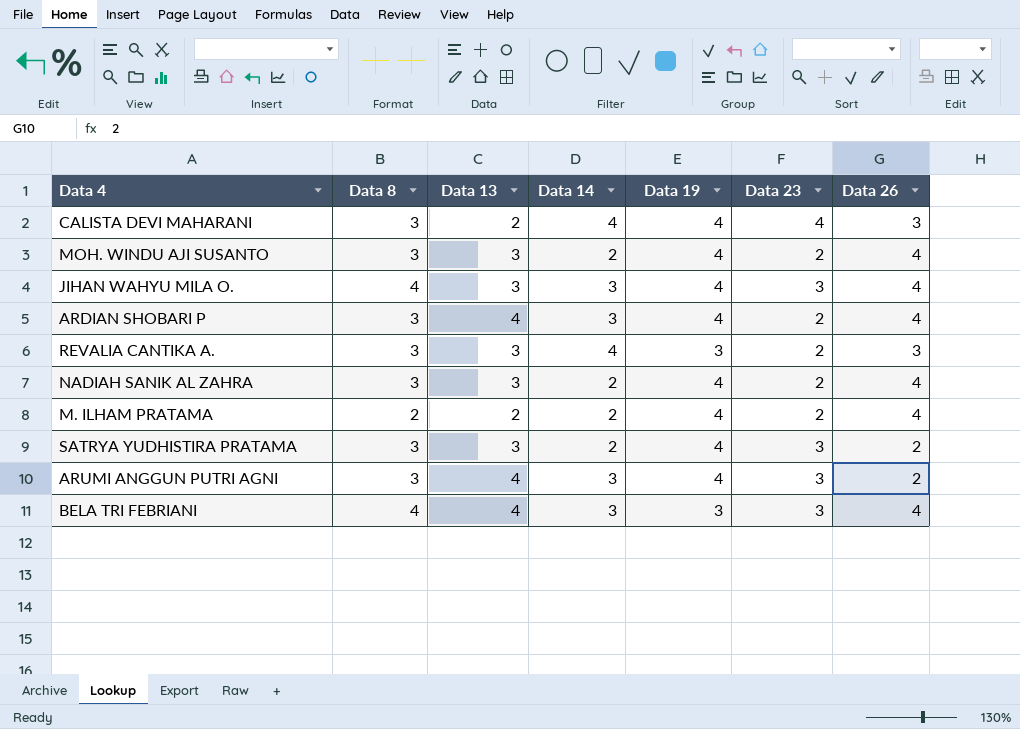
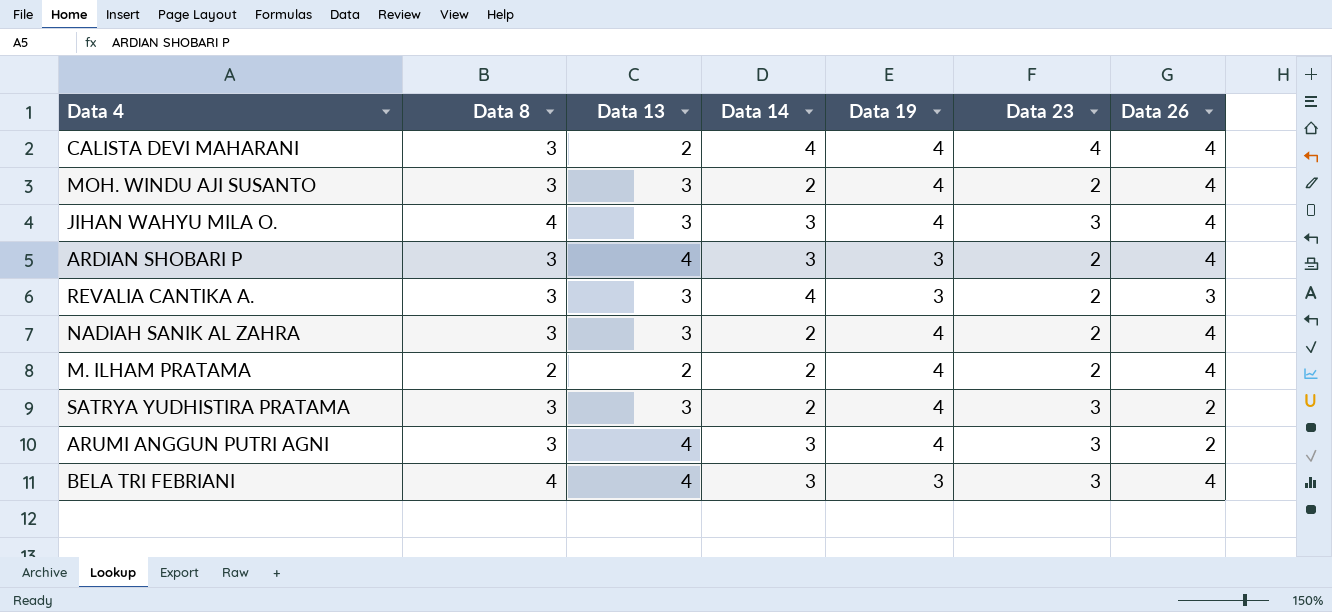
CALISTA DEVI MAHARANI | Data 26: 3 -> 4
ARDIAN SHOBARI P | Data 19: 4 -> 3

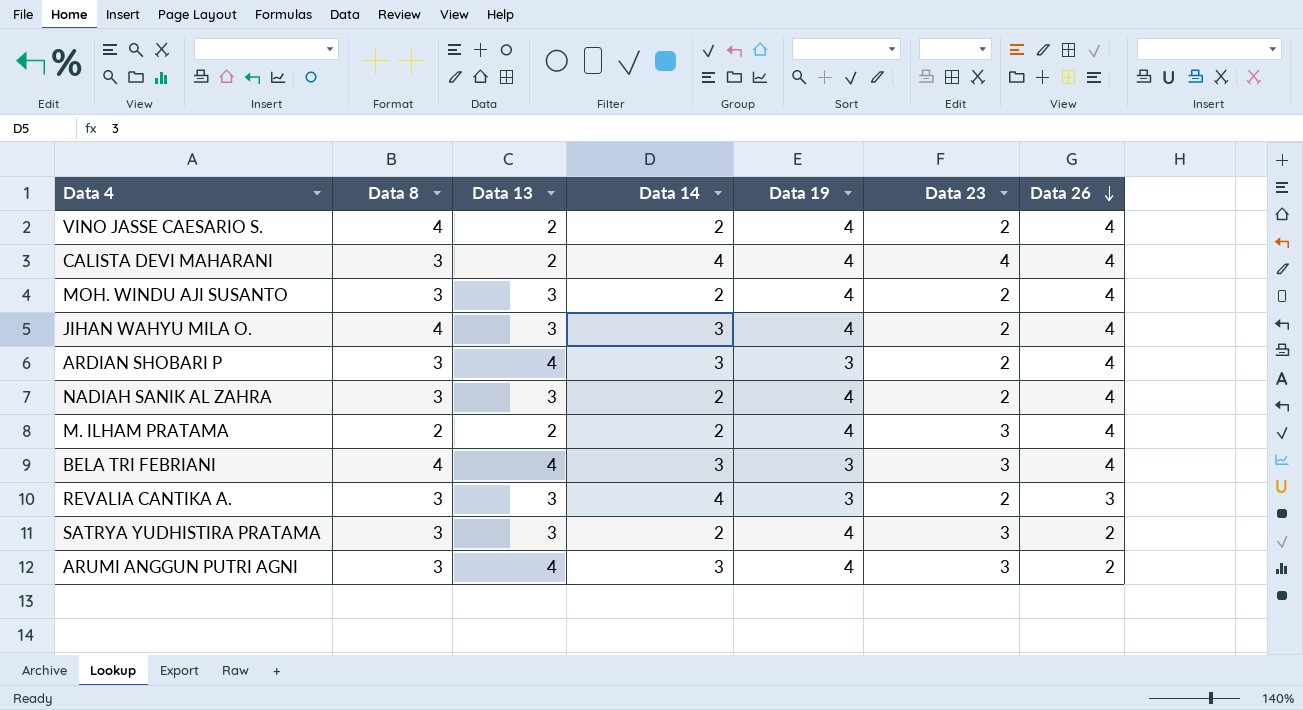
row order: none -> Data 26 descending
row VINO JASSE CAESARIO S.: none -> 4 | 2 | 2 | 4 | 2 | 4
JIHAN WAHYU MILA O. | Data 23: 3 -> 2
M. ILHAM PRATAMA | Data 23: 2 -> 3

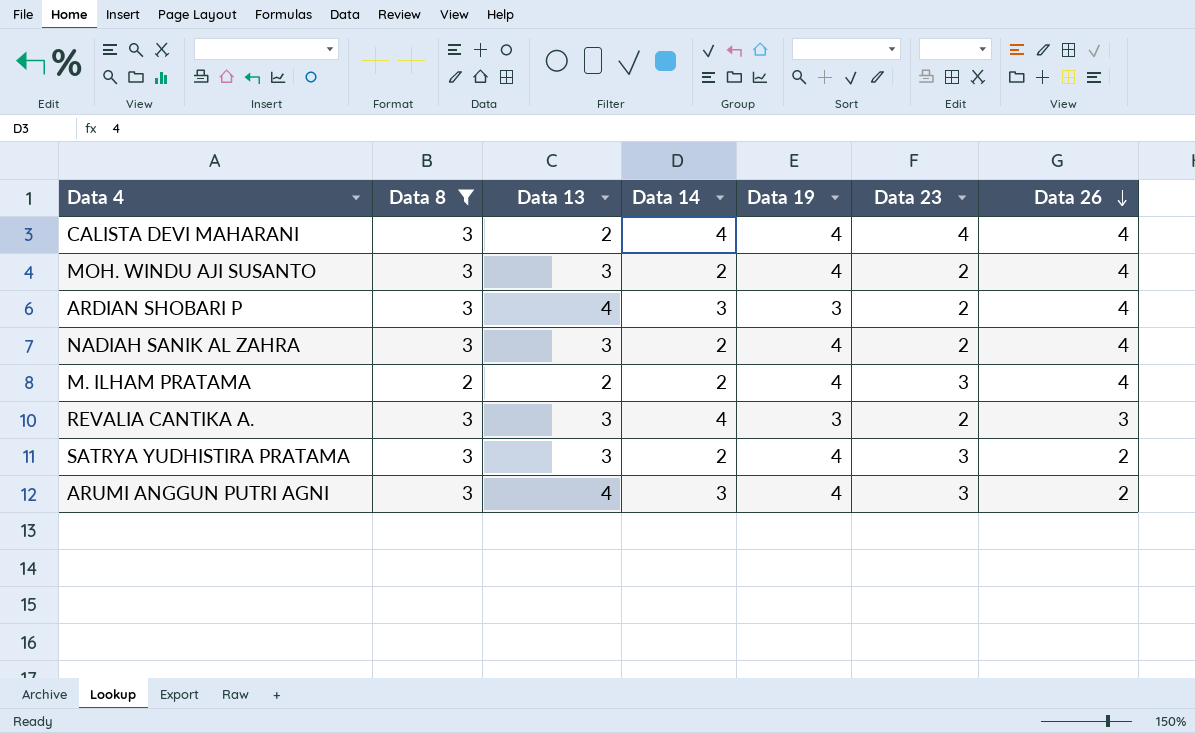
filter: none -> Data 8 != 4

